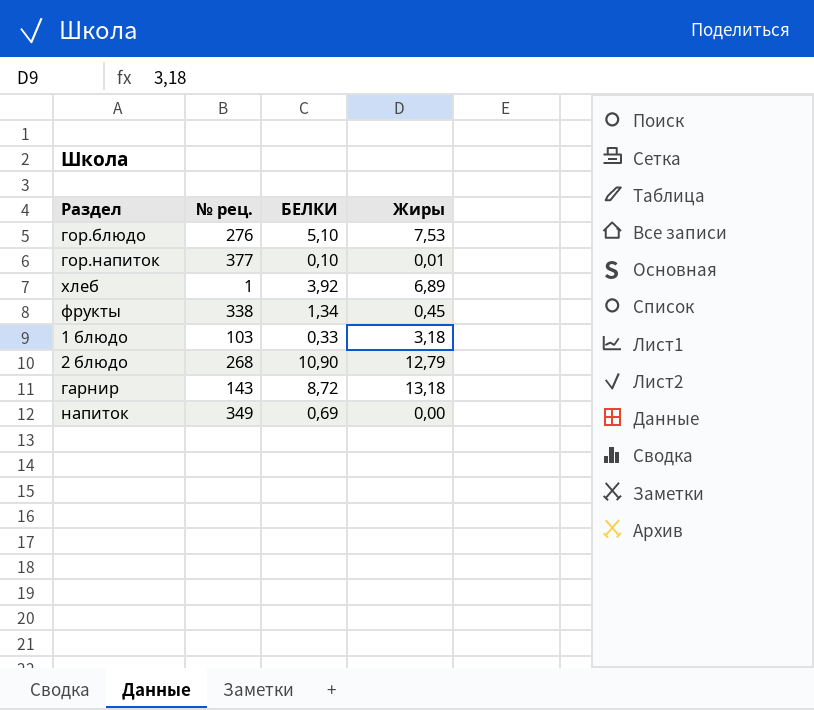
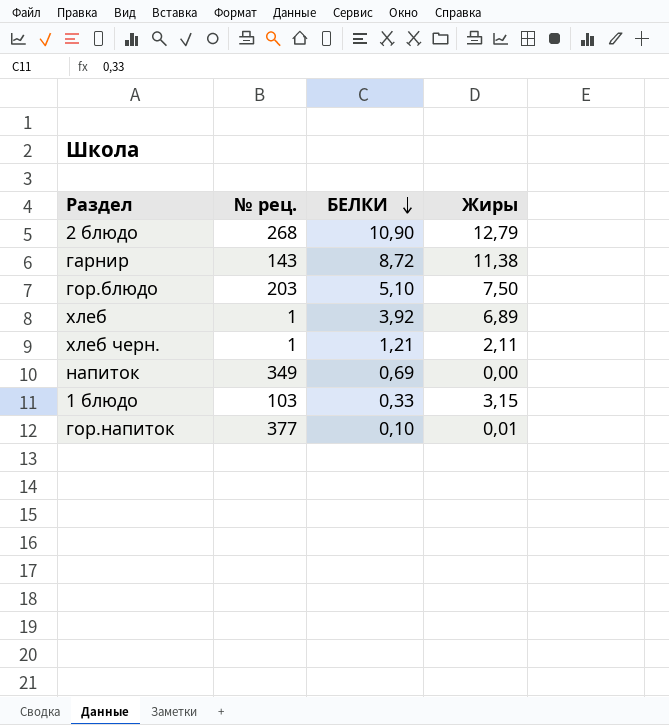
row order: none -> БЕЛКИ descending
row фрукты: 338 | 1,34 | 0,45 -> none
гарнир | Жиры: 13,18 -> 11,38
гор.блюдо | № рец.: 276 -> 203
гор.блюдо | Жиры: 7,53 -> 7,50
row хлеб черн.: none -> 1 | 1,21 | 2,11
1 блюдо | Жиры: 3,18 -> 3,15

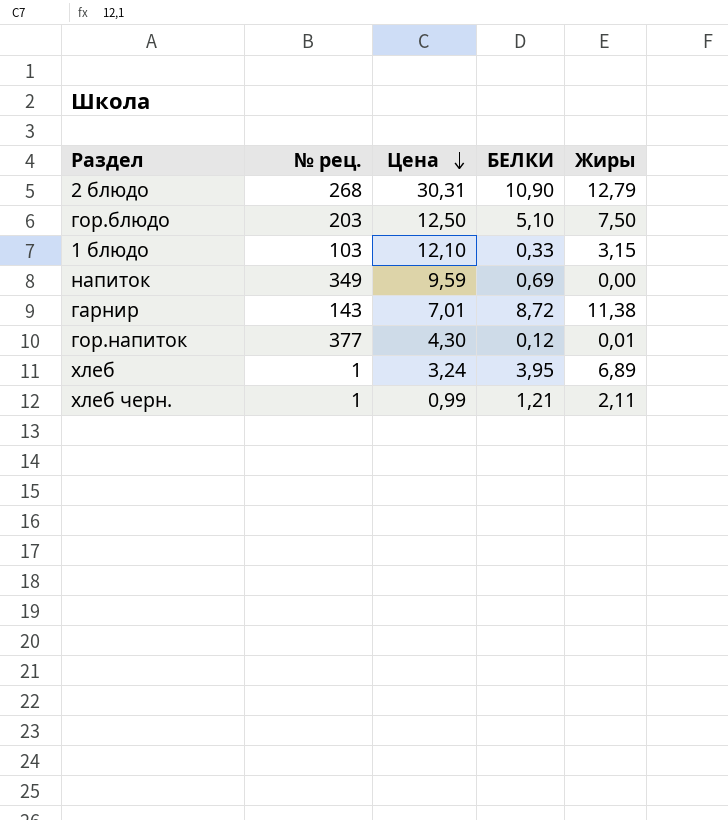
row order: БЕЛКИ descending -> Цена descending
column Цена | position: none -> 3
гор.напиток | БЕЛКИ: 0,10 -> 0,12
хлеб | БЕЛКИ: 3,92 -> 3,95

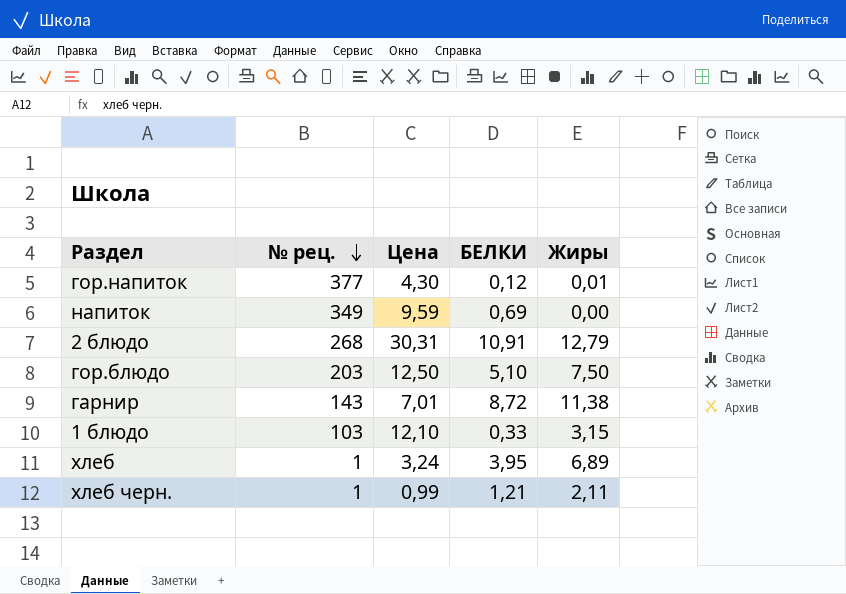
row order: Цена descending -> № рец. descending
2 блюдо | БЕЛКИ: 10,90 -> 10,91

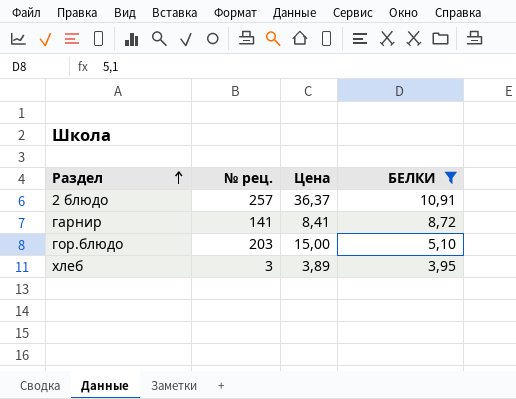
filter: none -> БЕЛКИ >= 3,95
row order: № рец. descending -> Раздел ascending
column Жиры | position: 5 -> none
2 блюдо | № рец.: 268 -> 257
2 блюдо | Цена: 30,31 -> 36,37
гарнир | № рец.: 143 -> 141
гарнир | Цена: 7,01 -> 8,41
гор.блюдо | Цена: 12,50 -> 15,00
хлеб | № рец.: 1 -> 3
хлеб | Цена: 3,24 -> 3,89

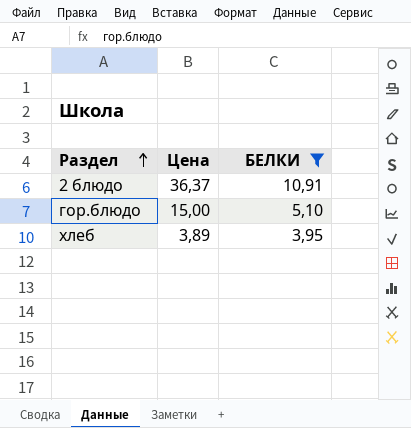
column № рец. | position: 2 -> none
row гарнир: 141 | 8,41 | 8,72 -> none

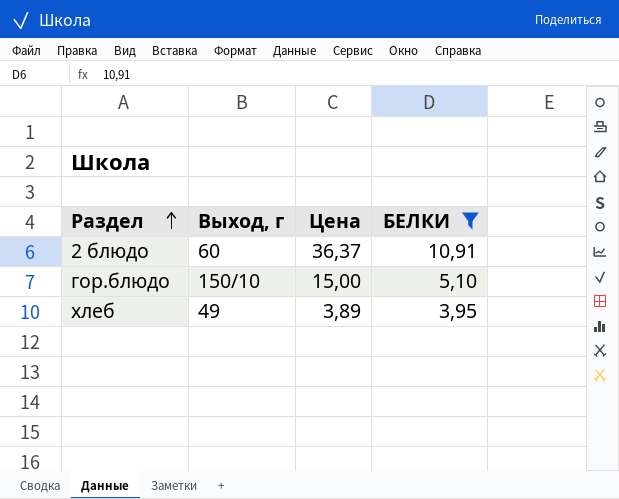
column Выход, г | position: none -> 2

